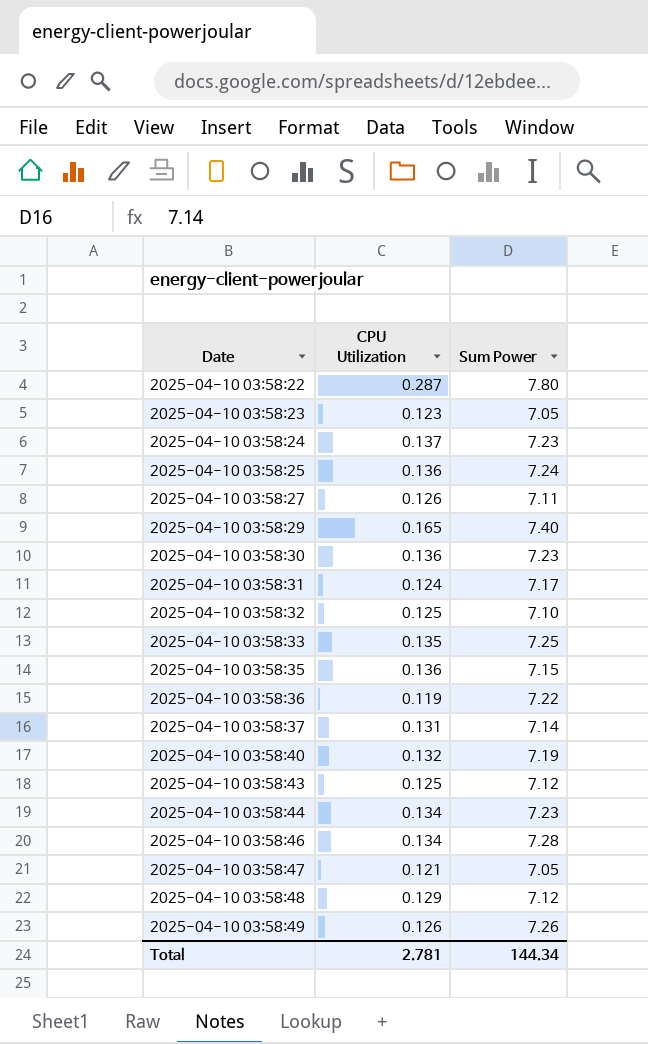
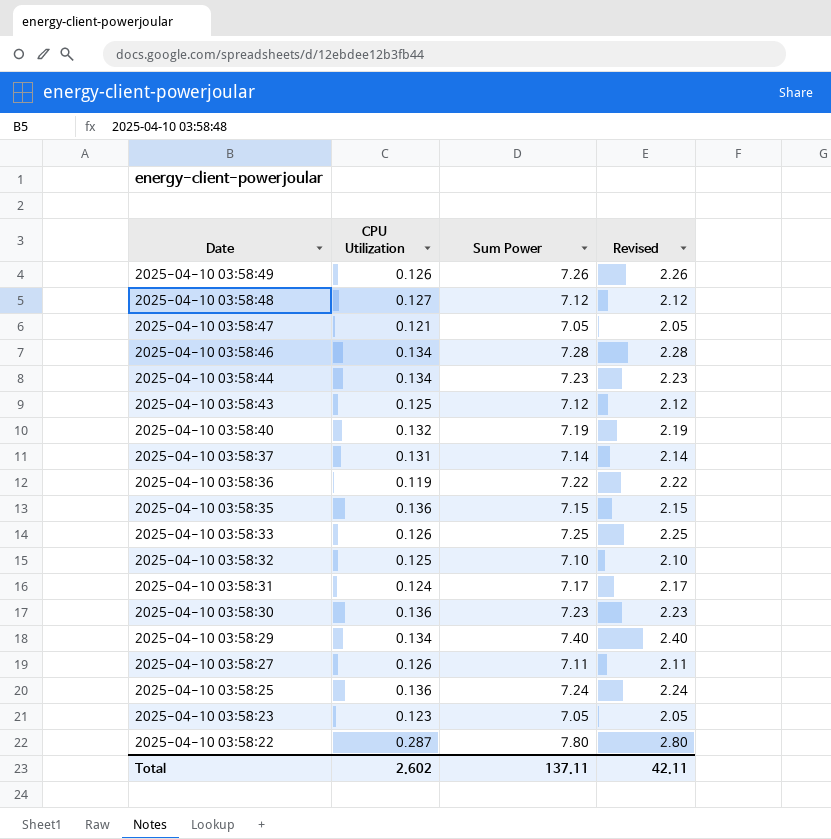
row order: Date ascending -> Date descending
column Revised | formula: none -> [Sum Power] - 5
row 2025-04-10 03:58:24: 0.137 | 7.23 -> none
2025-04-10 03:58:48 | CPU Utilization: 0.129 -> 0.127
2025-04-10 03:58:33 | CPU Utilization: 0.135 -> 0.126
2025-04-10 03:58:29 | CPU Utilization: 0.165 -> 0.134
Total | CPU Utilization: 2.781 -> 2.602
Total | Sum Power: 144.34 -> 137.11

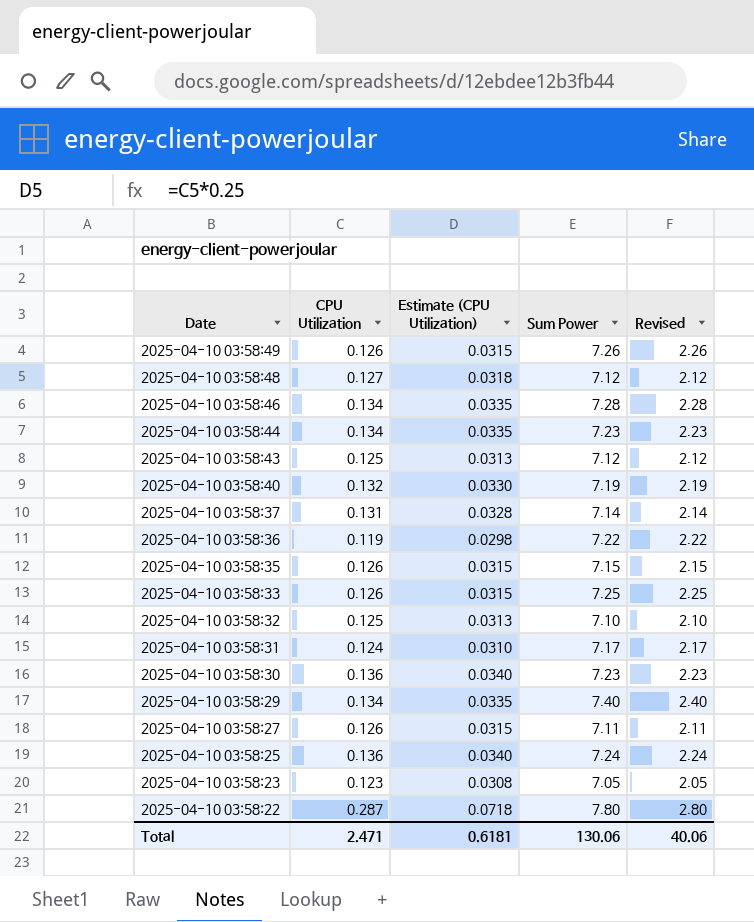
column Estimate (CPU Utilization) | formula: none -> [CPU Utilization] * 0.25
row 2025-04-10 03:58:47: 0.121 | 7.05 | 2.05 -> none
2025-04-10 03:58:35 | CPU Utilization: 0.136 -> 0.126
Total | CPU Utilization: 2.602 -> 2.471
Total | Sum Power: 137.11 -> 130.06
Total | Revised: 42.11 -> 40.06

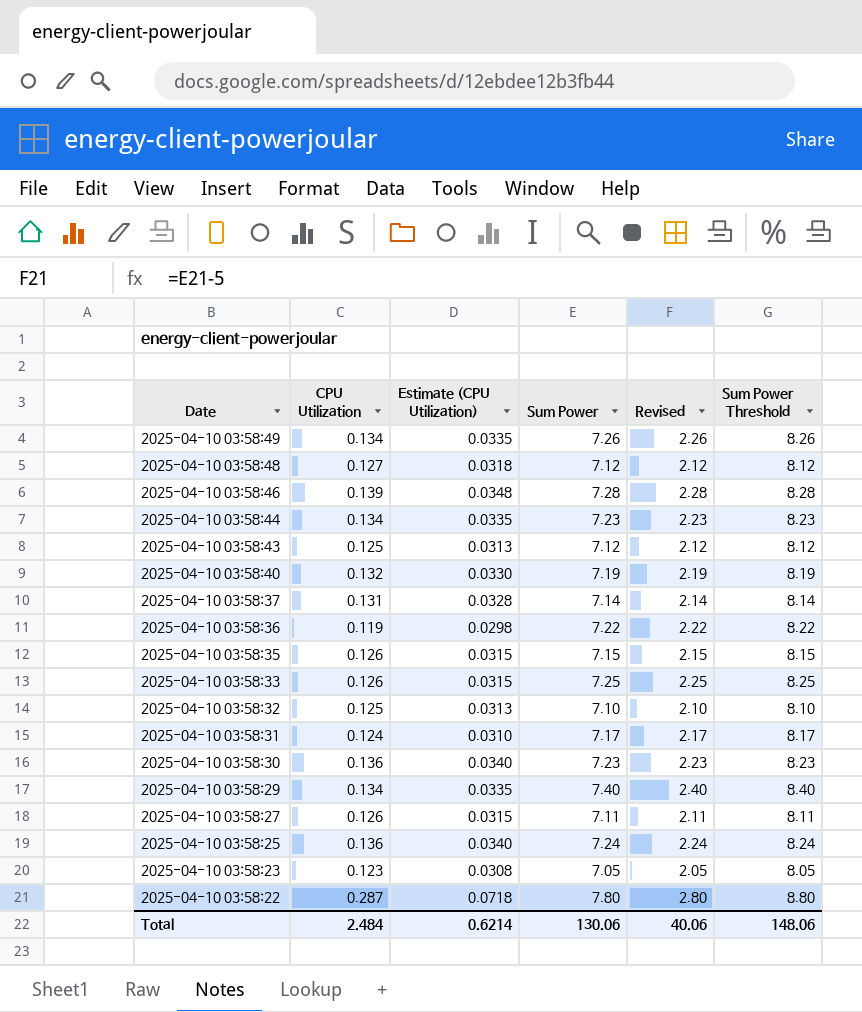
column Sum Power Threshold | formula: none -> [Sum Power] + 1
2025-04-10 03:58:49 | CPU Utilization: 0.126 -> 0.134
2025-04-10 03:58:49 | Estimate (CPU Utilization): 0.0315 -> 0.0335
2025-04-10 03:58:46 | CPU Utilization: 0.134 -> 0.139
2025-04-10 03:58:46 | Estimate (CPU Utilization): 0.0335 -> 0.0348
Total | CPU Utilization: 2.471 -> 2.484
Total | Estimate (CPU Utilization): 0.6181 -> 0.6214

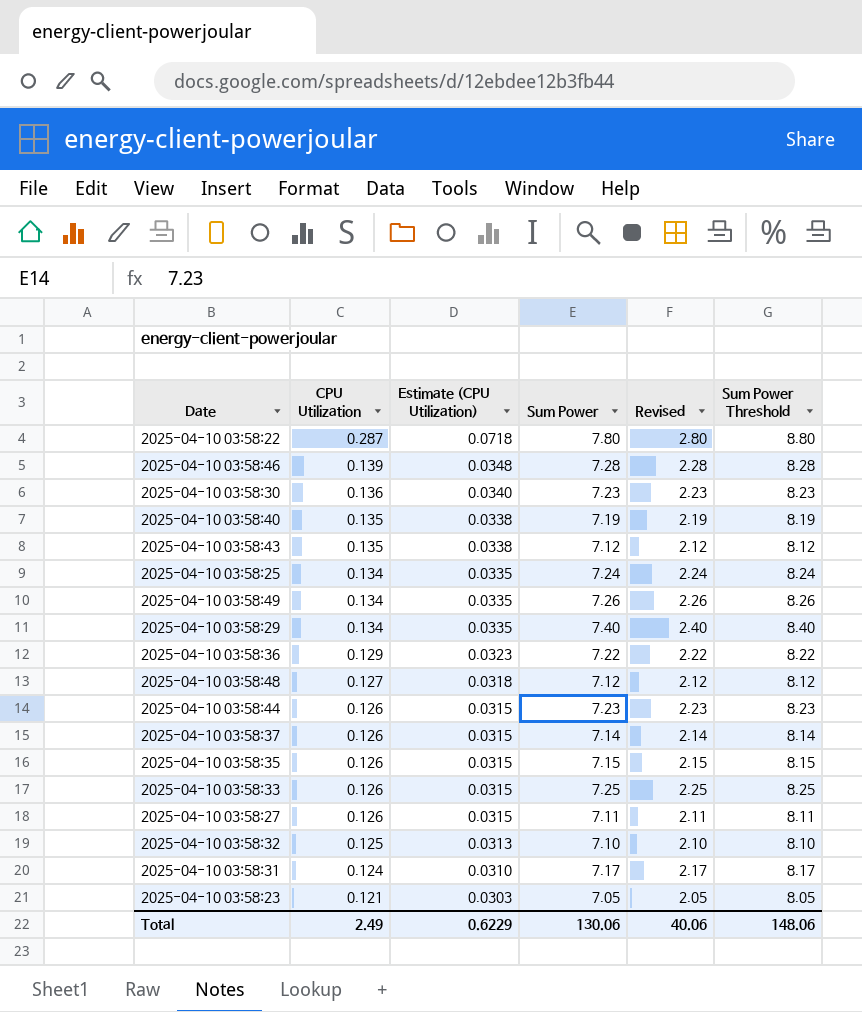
row order: Date descending -> CPU Utilization descending
2025-04-10 03:58:40 | CPU Utilization: 0.132 -> 0.135
2025-04-10 03:58:40 | Estimate (CPU Utilization): 0.0330 -> 0.0338
2025-04-10 03:58:43 | CPU Utilization: 0.125 -> 0.135
2025-04-10 03:58:43 | Estimate (CPU Utilization): 0.0313 -> 0.0338
2025-04-10 03:58:25 | CPU Utilization: 0.136 -> 0.134
2025-04-10 03:58:25 | Estimate (CPU Utilization): 0.0340 -> 0.0335
2025-04-10 03:58:36 | CPU Utilization: 0.119 -> 0.129
2025-04-10 03:58:36 | Estimate (CPU Utilization): 0.0298 -> 0.0323
2025-04-10 03:58:44 | CPU Utilization: 0.134 -> 0.126
2025-04-10 03:58:44 | Estimate (CPU Utilization): 0.0335 -> 0.0315
2025-04-10 03:58:37 | CPU Utilization: 0.131 -> 0.126
2025-04-10 03:58:37 | Estimate (CPU Utilization): 0.0328 -> 0.0315
2025-04-10 03:58:23 | CPU Utilization: 0.123 -> 0.121
2025-04-10 03:58:23 | Estimate (CPU Utilization): 0.0308 -> 0.0303
Total | CPU Utilization: 2.484 -> 2.49
Total | Estimate (CPU Utilization): 0.6214 -> 0.6229

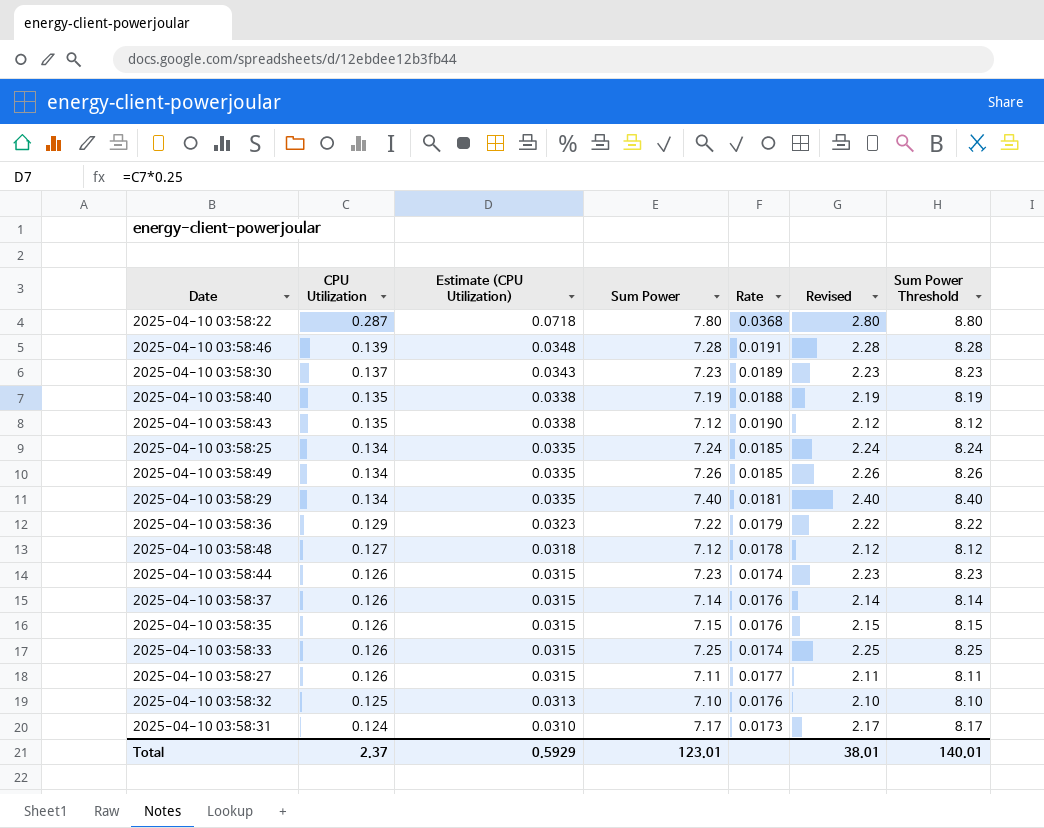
column Rate | formula: none -> [CPU Utilization] / [Sum Power]
row 2025-04-10 03:58:23: 0.121 | 0.0303 | 7.05 | 2.05 | 8.05 -> none
2025-04-10 03:58:30 | CPU Utilization: 0.136 -> 0.137
2025-04-10 03:58:30 | Estimate (CPU Utilization): 0.0340 -> 0.0343
Total | CPU Utilization: 2.49 -> 2.37
Total | Estimate (CPU Utilization): 0.6229 -> 0.5929
Total | Sum Power: 130.06 -> 123.01
Total | Revised: 40.06 -> 38.01
Total | Sum Power Threshold: 148.06 -> 140.01

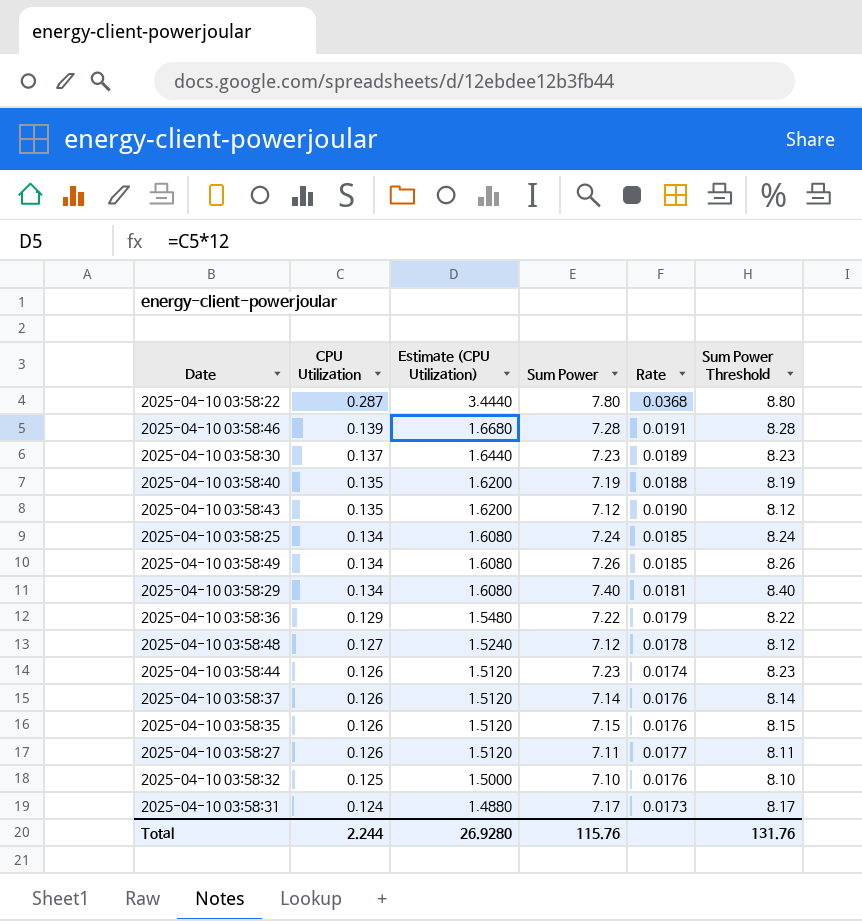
column Revised | formula: [Sum Power] - 5 -> none
column Estimate (CPU Utilization) | formula: [CPU Utilization] * 0.25 -> [CPU Utilization] * 12
row 2025-04-10 03:58:33: 0.126 | 0.0315 | 7.25 | 0.0174 | 2.25 | 8.25 -> none
Total | CPU Utilization: 2.37 -> 2.244
Total | Estimate (CPU Utilization): 0.5929 -> 26.9280
Total | Sum Power: 123.01 -> 115.76
Total | Sum Power Threshold: 140.01 -> 131.76

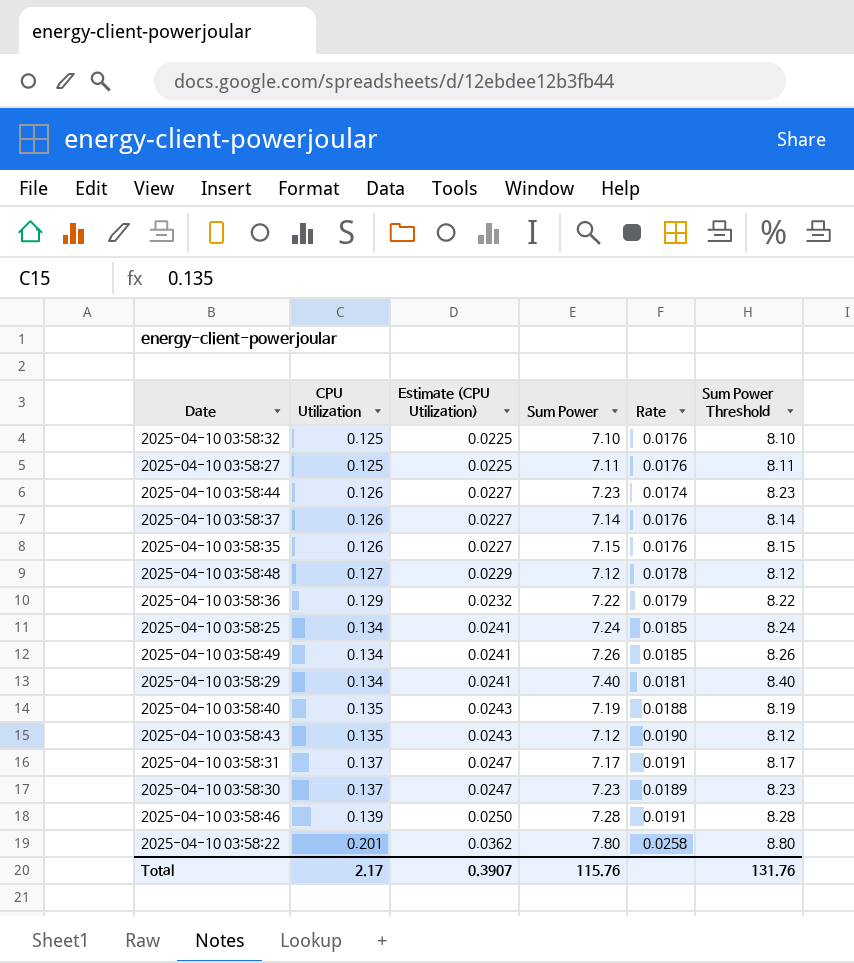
row order: CPU Utilization descending -> CPU Utilization ascending
column Estimate (CPU Utilization) | formula: [CPU Utilization] * 12 -> [CPU Utilization] * 0.18
2025-04-10 03:58:27 | CPU Utilization: 0.126 -> 0.125
2025-04-10 03:58:27 | Rate: 0.0177 -> 0.0176
2025-04-10 03:58:31 | CPU Utilization: 0.124 -> 0.137
2025-04-10 03:58:31 | Rate: 0.0173 -> 0.0191
2025-04-10 03:58:22 | CPU Utilization: 0.287 -> 0.201
2025-04-10 03:58:22 | Rate: 0.0368 -> 0.0258
Total | CPU Utilization: 2.244 -> 2.17
Total | Estimate (CPU Utilization): 26.9280 -> 0.3907

